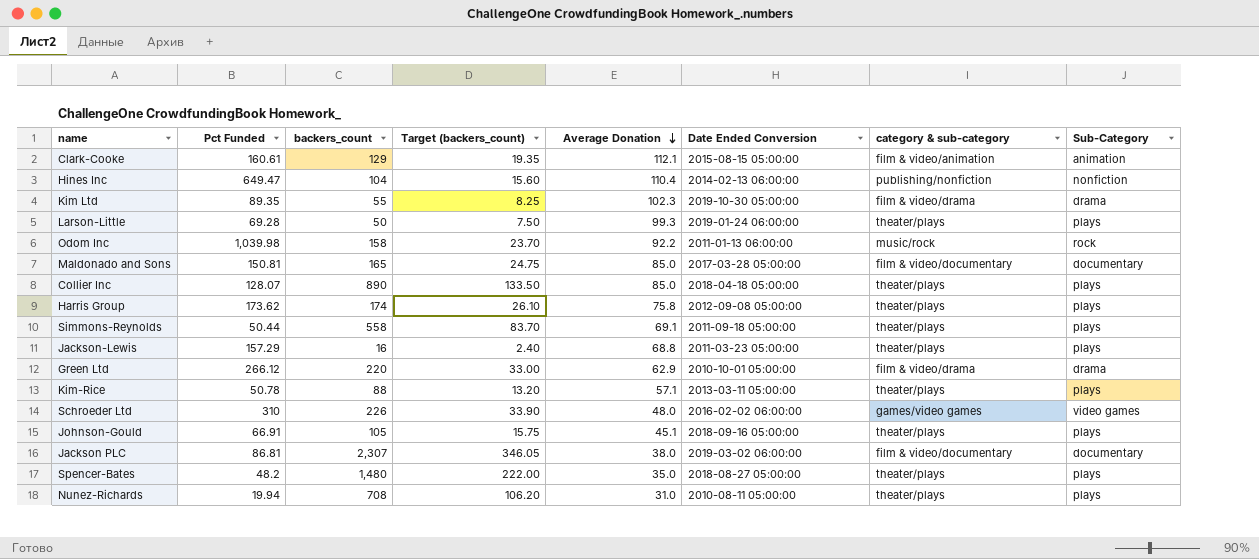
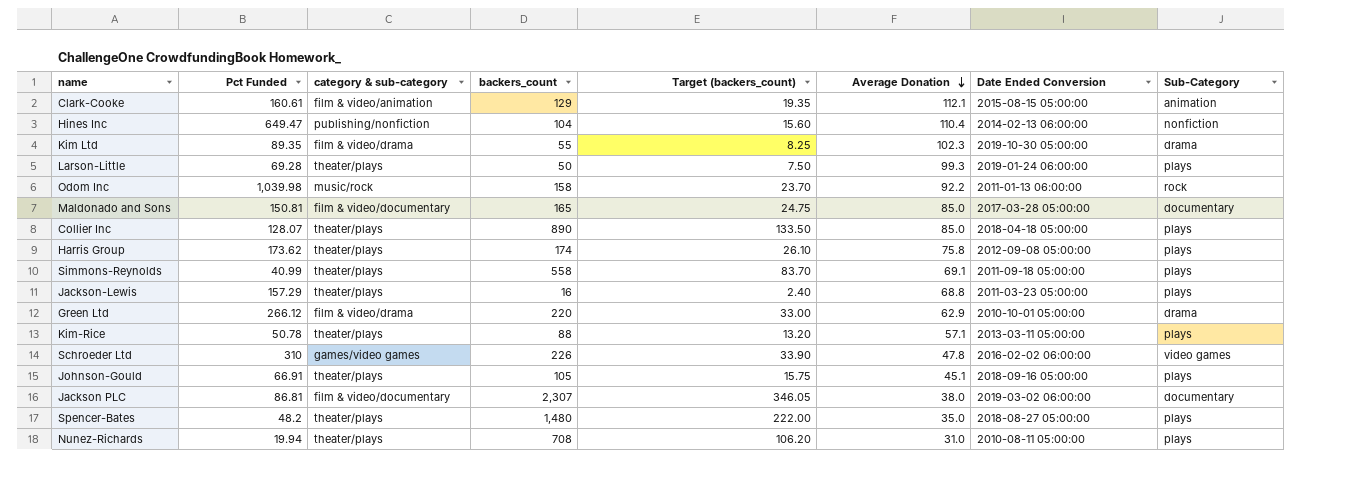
column category & sub-category | position: 7 -> 3
Simmons-Reynolds | Pct Funded: 50.44 -> 40.99
Schroeder Ltd | Average Donation: 48.0 -> 47.8

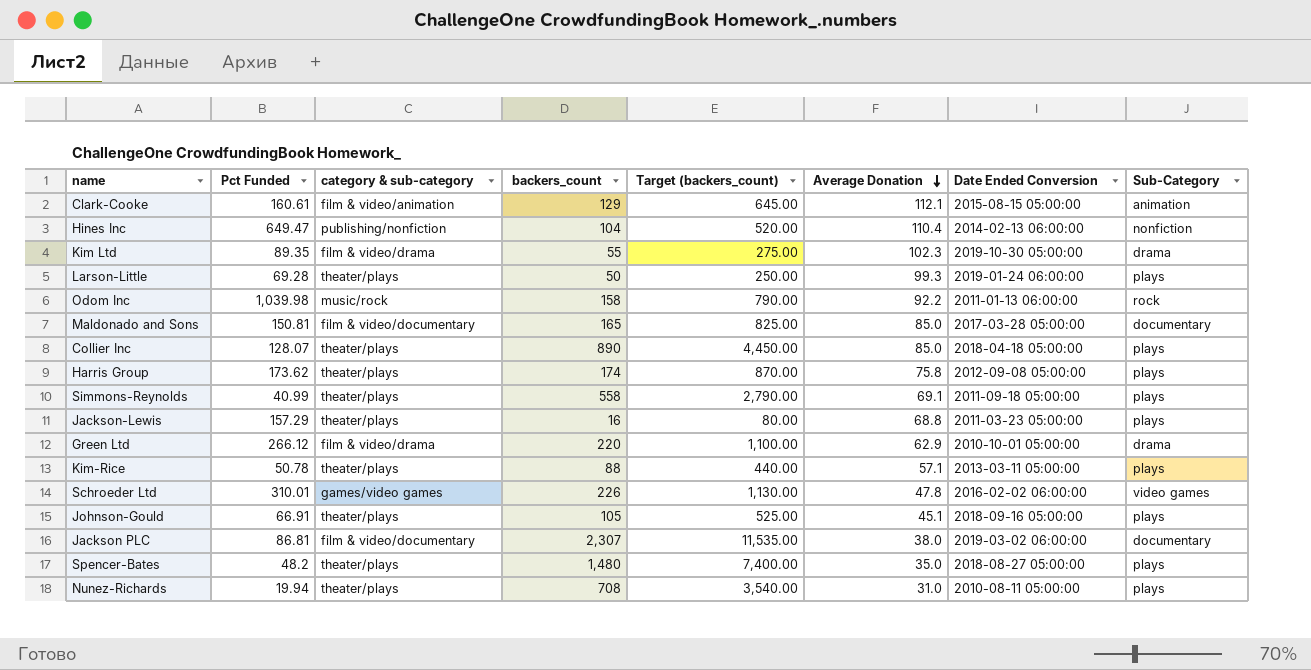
column Target (backers_count) | formula: [backers_count] * 0.15 -> [backers_count] * 5
Schroeder Ltd | Pct Funded: 310 -> 310.01

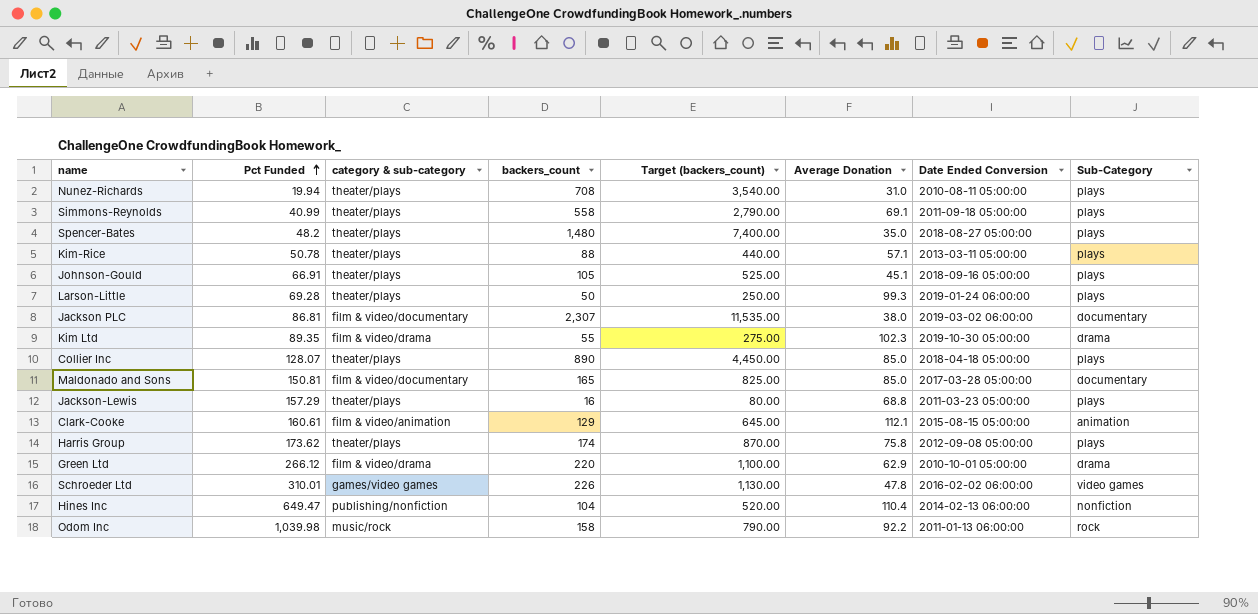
row order: Average Donation descending -> Pct Funded ascending

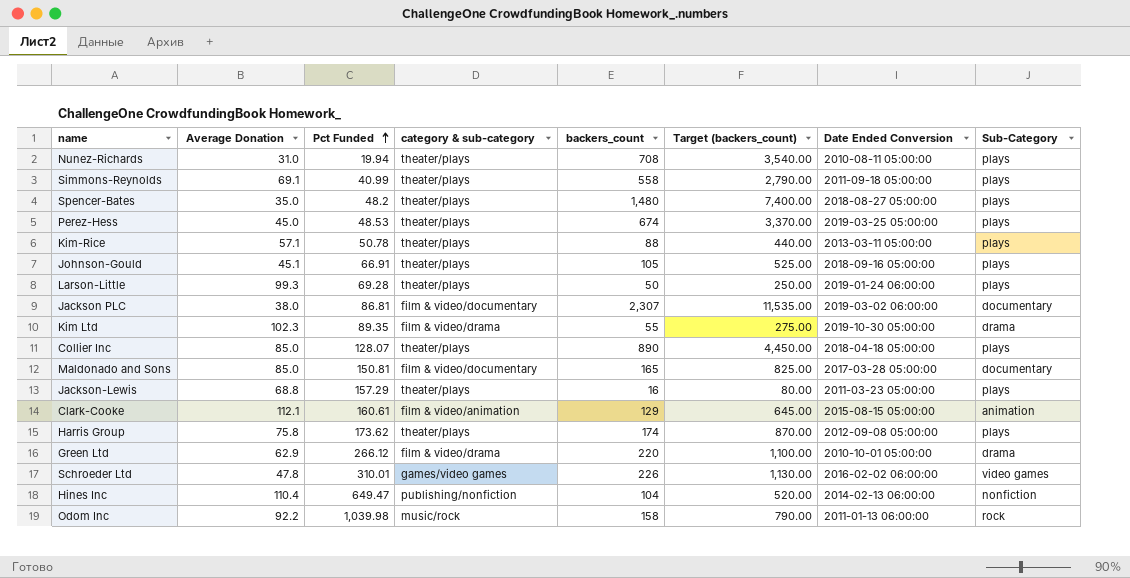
column Average Donation | position: 6 -> 2
row Perez-Hess: none -> 45.0 | 48.53 | theater/plays | 674 | 3,370.00 | 2019-03-25 05:00:00 | plays

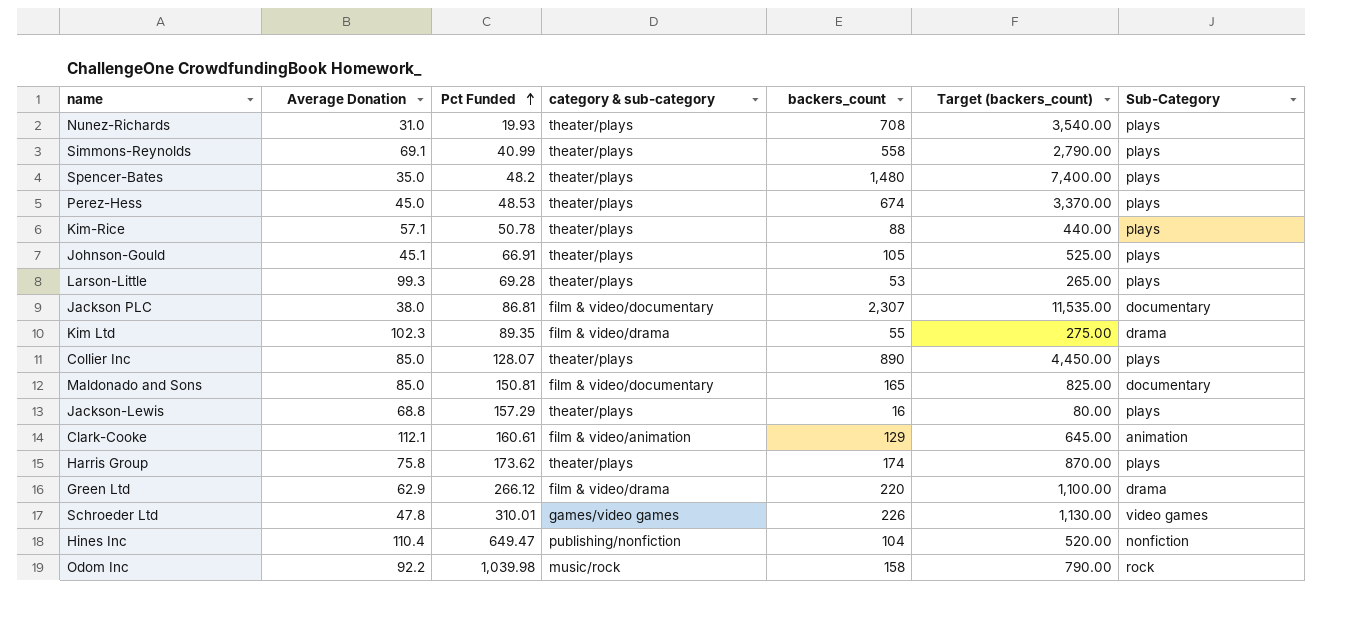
column Date Ended Conversion | position: 7 -> none
Nunez-Richards | Pct Funded: 19.94 -> 19.93
Larson-Little | backers_count: 50 -> 53
Larson-Little | Target (backers_count): 250.00 -> 265.00

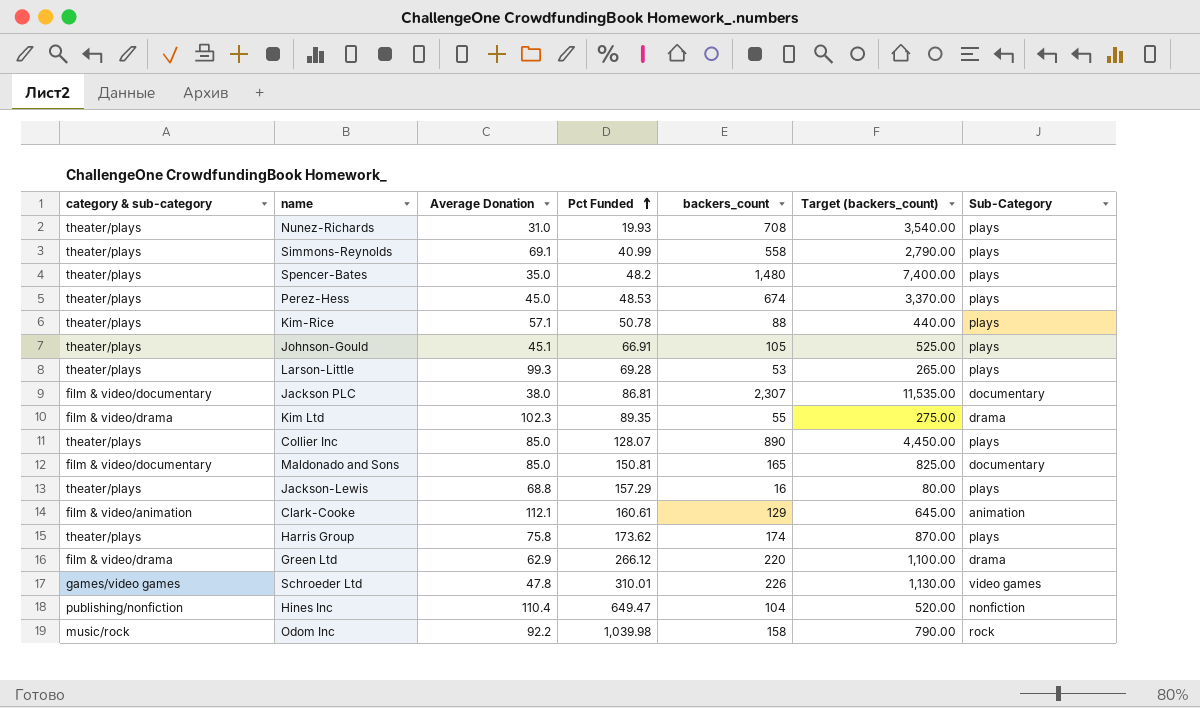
column category & sub-category | position: 4 -> 1

